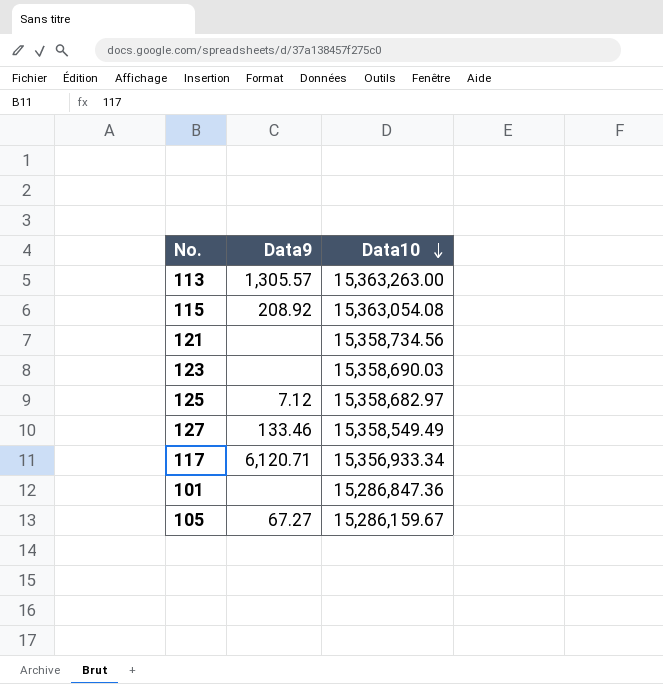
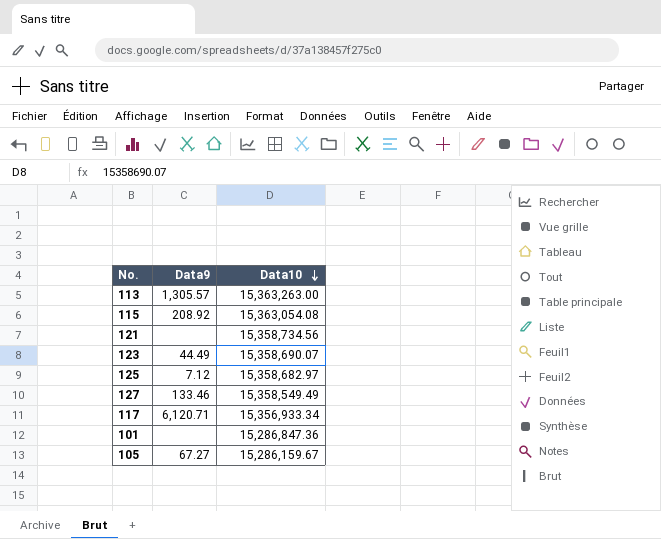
123 | Data9: none -> 44.49
123 | Data10: 15,358,690.03 -> 15,358,690.07

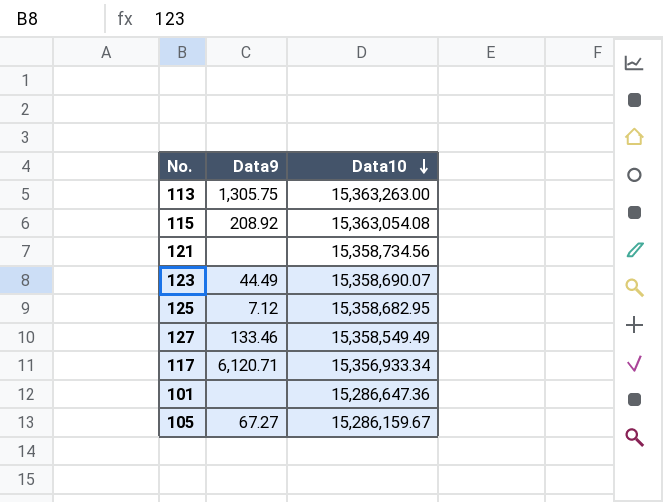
113 | Data9: 1,305.57 -> 1,305.75
125 | Data10: 15,358,682.97 -> 15,358,682.95
101 | Data10: 15,286,847.36 -> 15,286,647.36

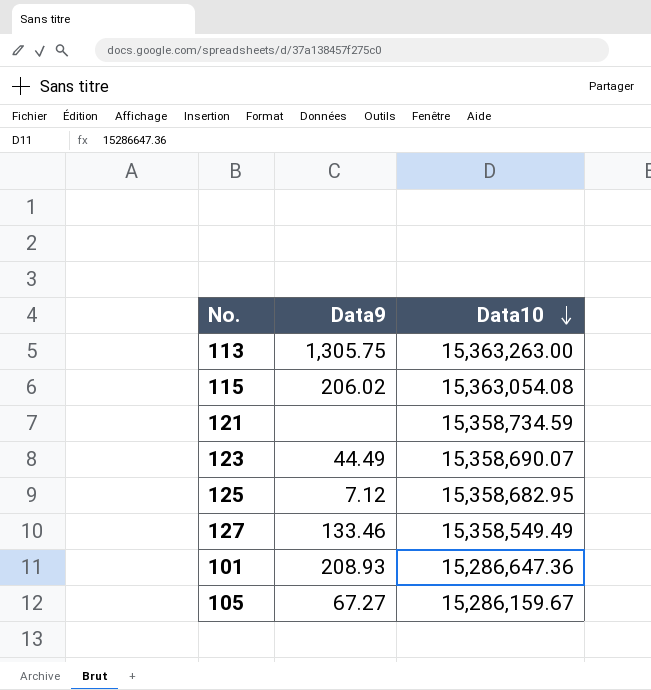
row 117: 6,120.71 | 15,356,933.34 -> none
115 | Data9: 208.92 -> 206.02
121 | Data10: 15,358,734.56 -> 15,358,734.59
101 | Data9: none -> 208.93

